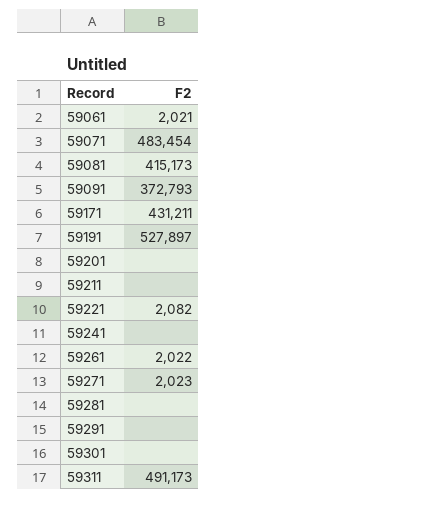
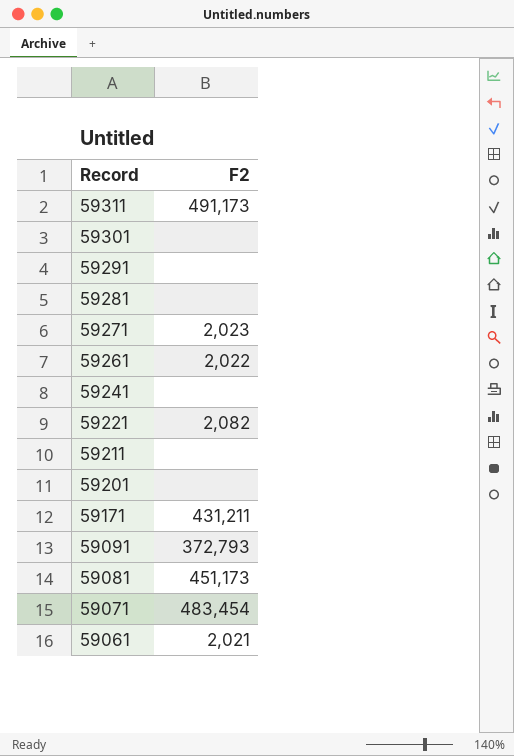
row order: Record ascending -> Record descending
row 59191: 527,897 -> none
59081 | F2: 415,173 -> 451,173

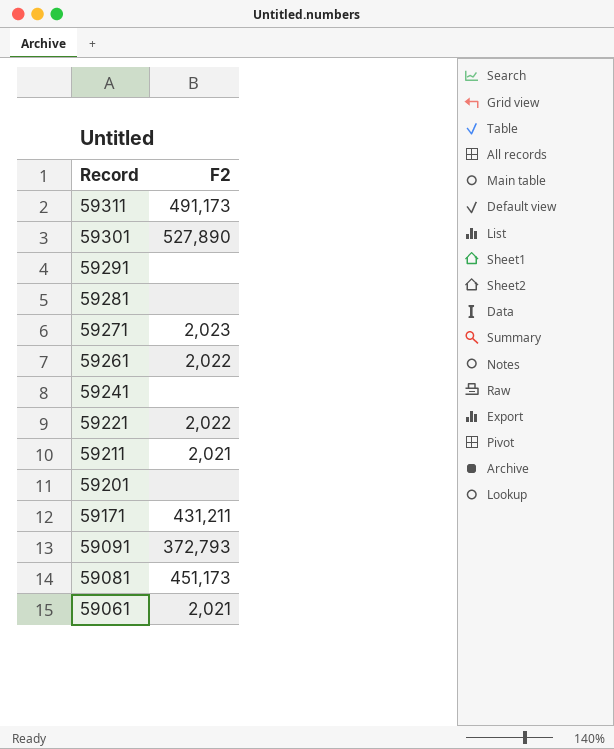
row 59071: 483,454 -> none
59301 | F2: none -> 527,890
59221 | F2: 2,082 -> 2,022
59211 | F2: none -> 2,021

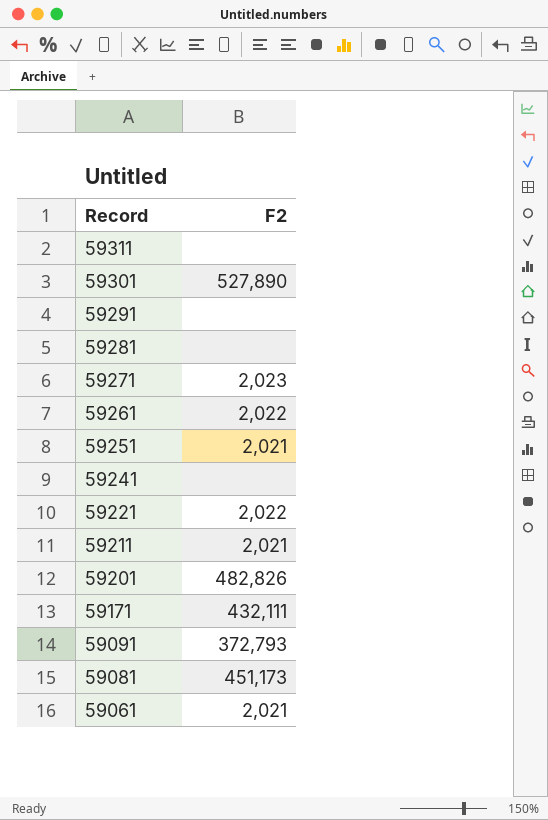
59311 | F2: 491,173 -> none
row 59251: none -> 2,021
59201 | F2: none -> 482,826
59171 | F2: 431,211 -> 432,111

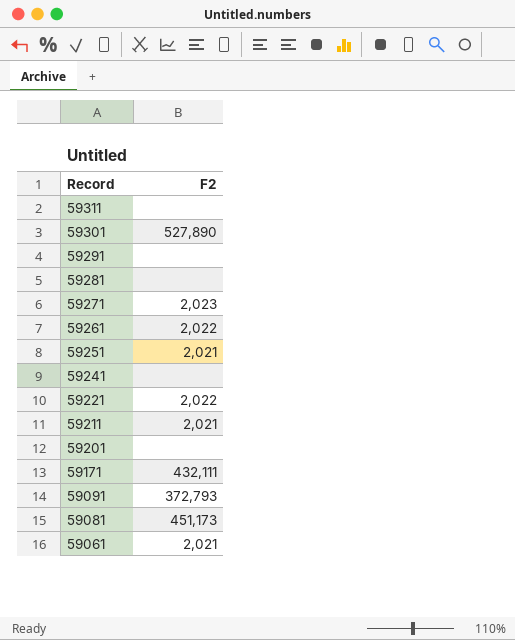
59201 | F2: 482,826 -> none

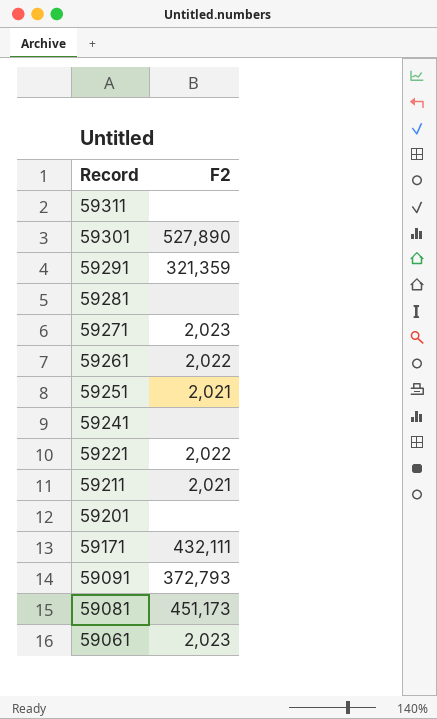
59291 | F2: none -> 321,359
59061 | F2: 2,021 -> 2,023

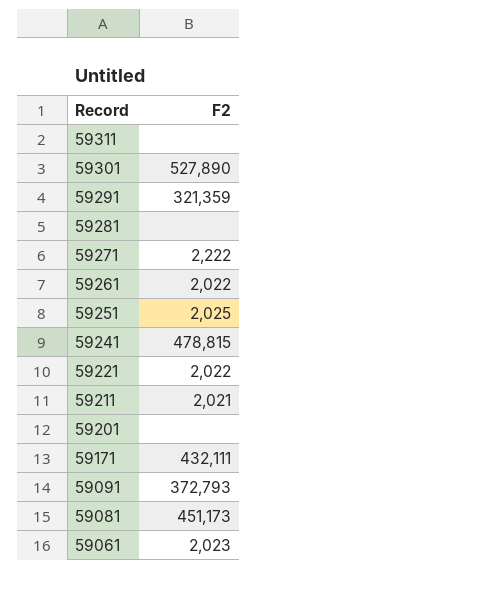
59271 | F2: 2,023 -> 2,222
59251 | F2: 2,021 -> 2,025
59241 | F2: none -> 478,815

